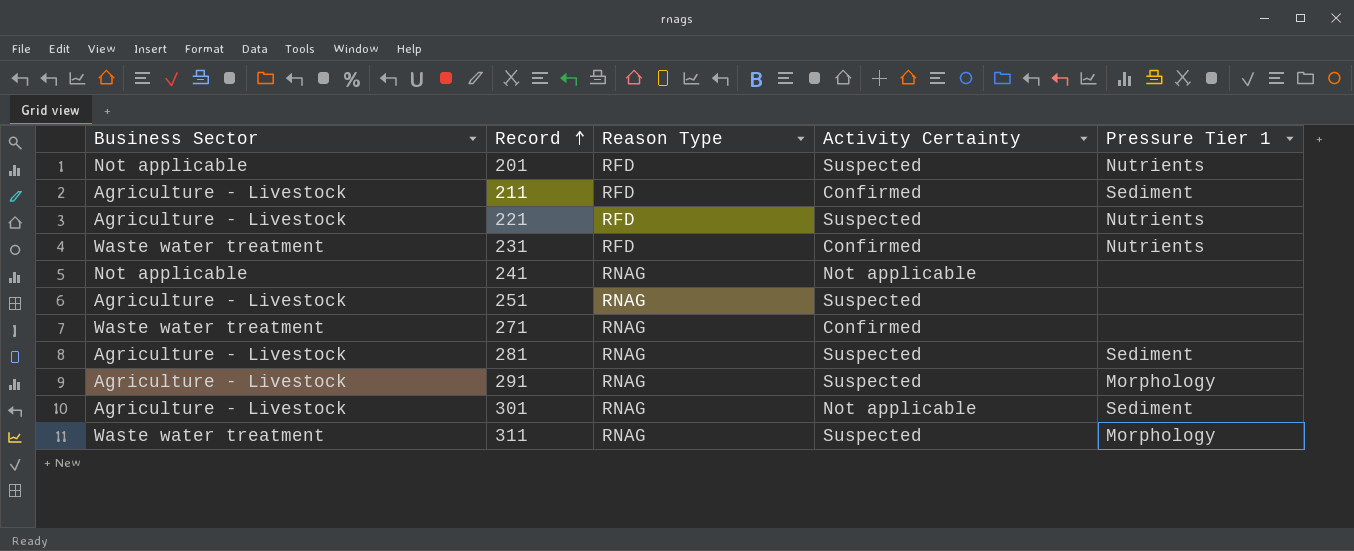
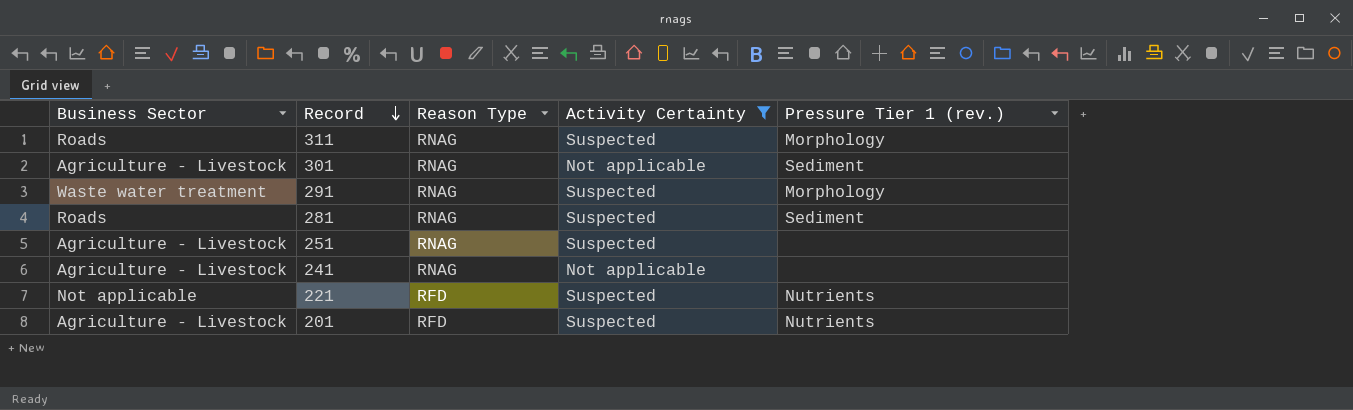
filter: none -> Activity Certainty != Confirmed
row order: Record ascending -> Record descending
column name: Pressure Tier 1 -> Pressure Tier 1 (rev.)
311 | Business Sector: Waste water treatment -> Roads
291 | Business Sector: Agriculture - Livestock -> Waste water treatment
281 | Business Sector: Agriculture - Livestock -> Roads
241 | Business Sector: Not applicable -> Agriculture - Livestock
221 | Business Sector: Agriculture - Livestock -> Not applicable
201 | Business Sector: Not applicable -> Agriculture - Livestock

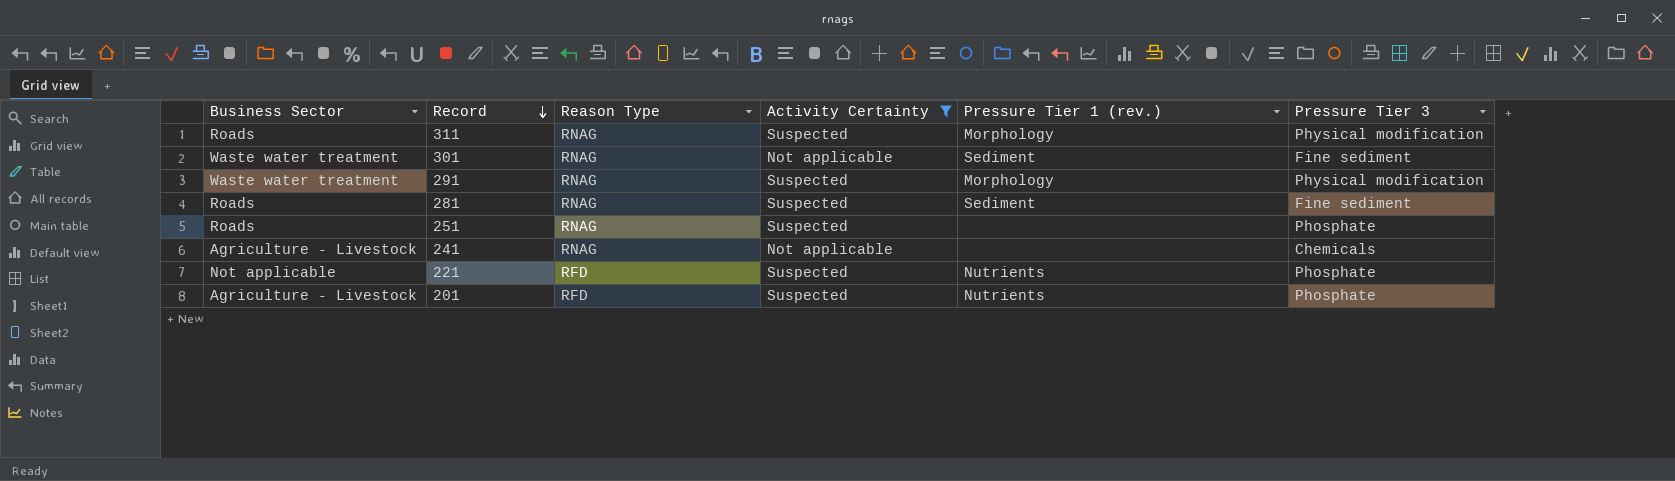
column Pressure Tier 3 | position: none -> 6
301 | Business Sector: Agriculture - Livestock -> Waste water treatment
251 | Business Sector: Agriculture - Livestock -> Roads

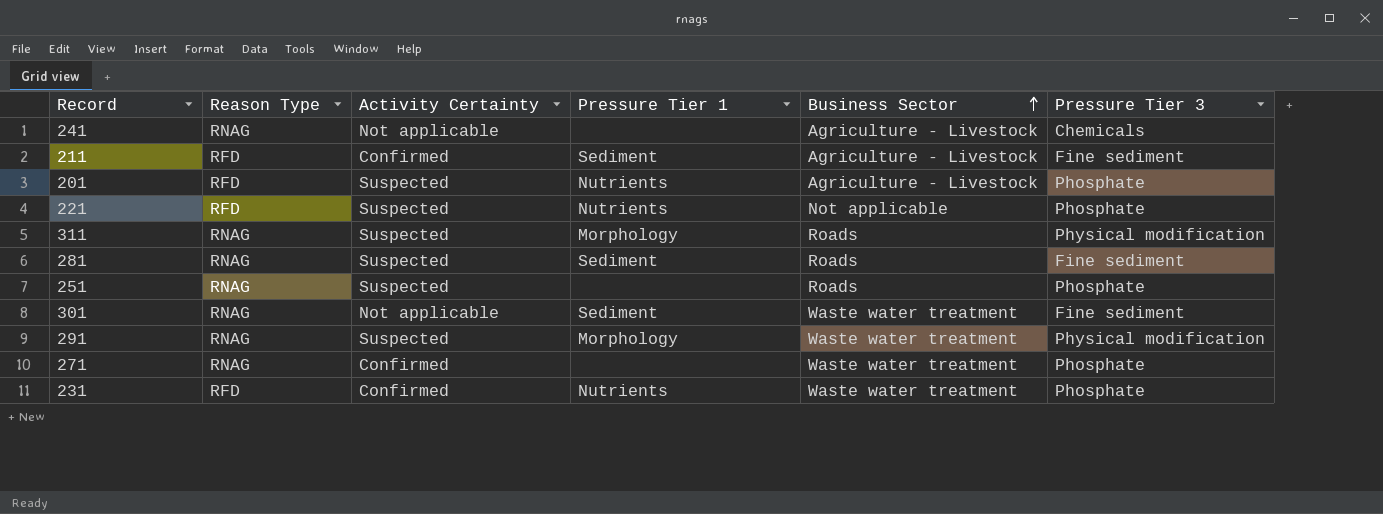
filter: Activity Certainty != Confirmed -> none
row order: Record descending -> Business Sector ascending
column name: Pressure Tier 1 (rev.) -> Pressure Tier 1
column Business Sector | position: 1 -> 5

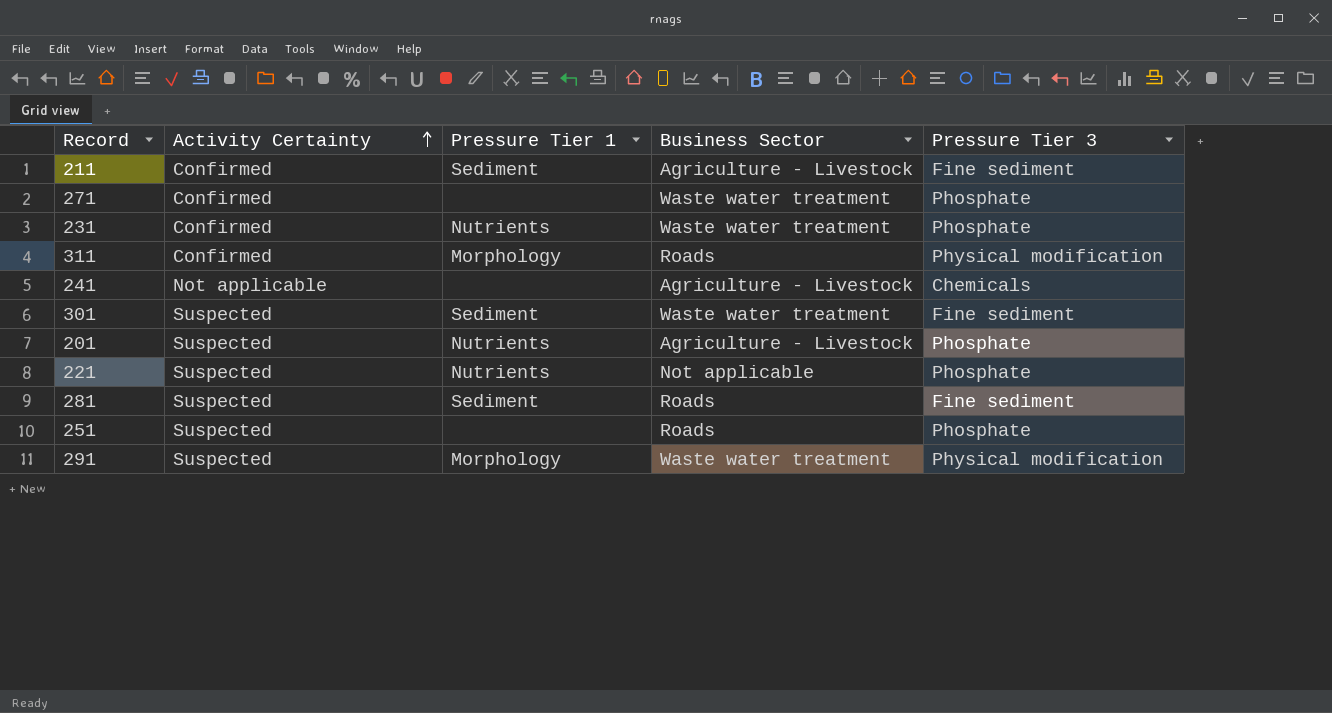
row order: Business Sector ascending -> Activity Certainty ascending
column Reason Type | position: 2 -> none
311 | Activity Certainty: Suspected -> Confirmed
301 | Activity Certainty: Not applicable -> Suspected

